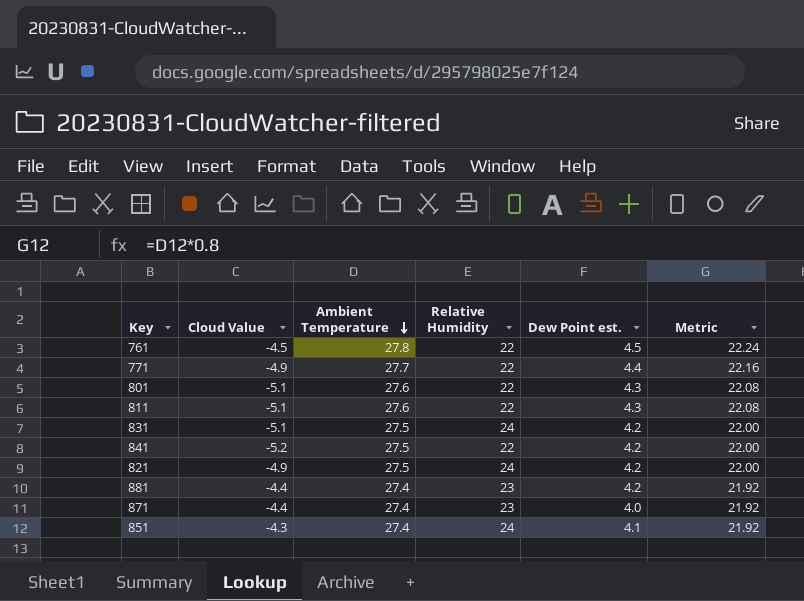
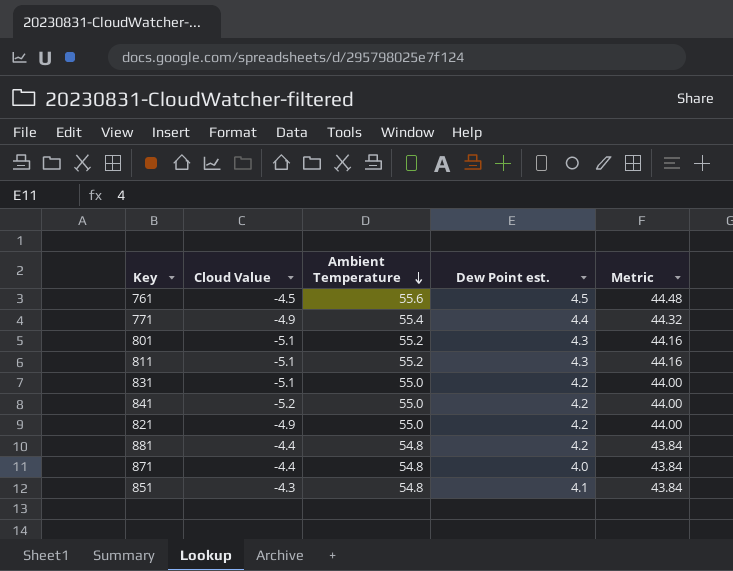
column Relative Humidity | position: 4 -> none
761 | Ambient Temperature: 27.8 -> 55.6
761 | Metric: 22.24 -> 44.48
771 | Ambient Temperature: 27.7 -> 55.4
771 | Metric: 22.16 -> 44.32
801 | Ambient Temperature: 27.6 -> 55.2
801 | Metric: 22.08 -> 44.16
811 | Ambient Temperature: 27.6 -> 55.2
811 | Metric: 22.08 -> 44.16
831 | Ambient Temperature: 27.5 -> 55.0
831 | Metric: 22.00 -> 44.00
841 | Ambient Temperature: 27.5 -> 55.0
841 | Metric: 22.00 -> 44.00
821 | Ambient Temperature: 27.5 -> 55.0
821 | Metric: 22.00 -> 44.00
881 | Ambient Temperature: 27.4 -> 54.8
881 | Metric: 21.92 -> 43.84
871 | Ambient Temperature: 27.4 -> 54.8
871 | Metric: 21.92 -> 43.84
851 | Ambient Temperature: 27.4 -> 54.8
851 | Metric: 21.92 -> 43.84

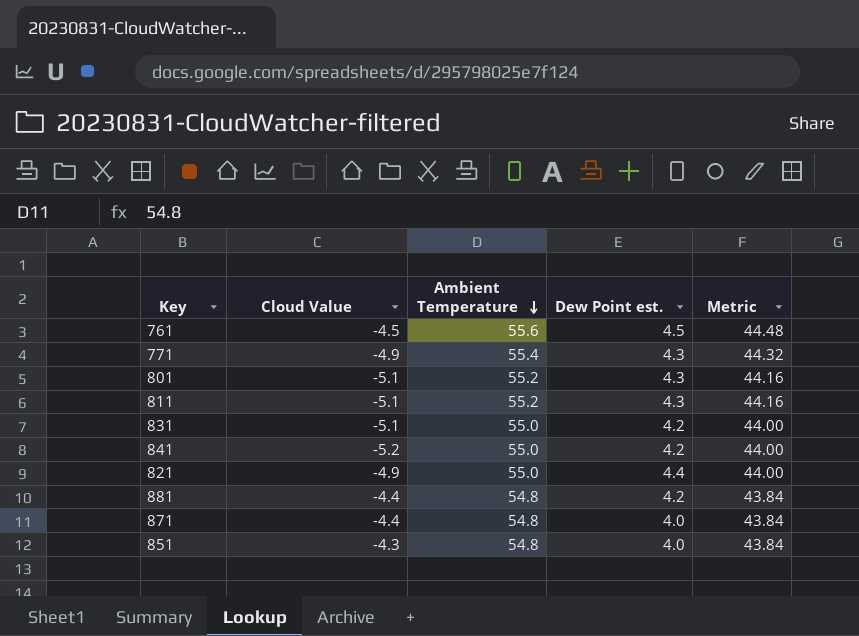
771 | Dew Point est.: 4.4 -> 4.3
821 | Dew Point est.: 4.2 -> 4.4
851 | Dew Point est.: 4.1 -> 4.0

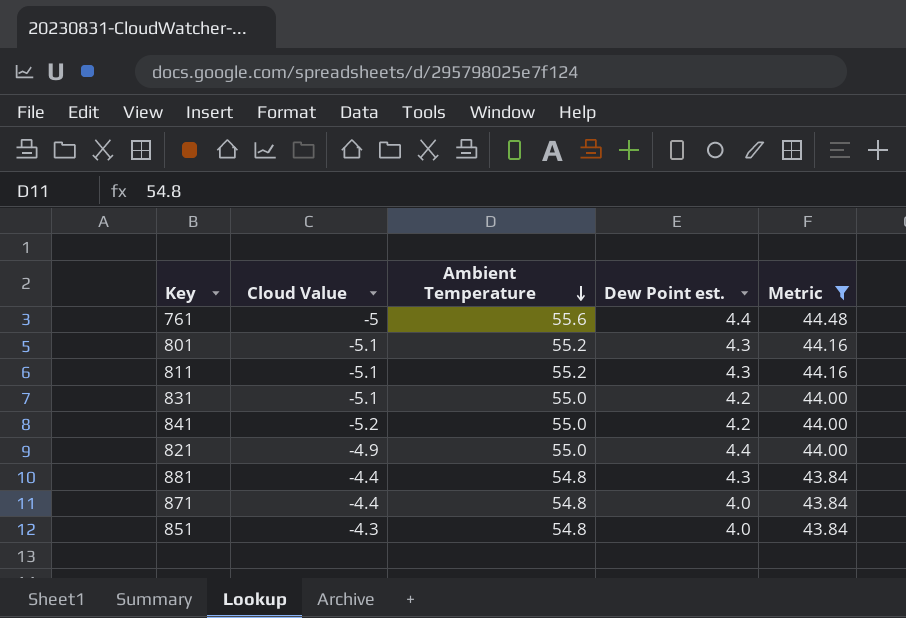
filter: none -> Metric != 44.32
761 | Cloud Value: -4.5 -> -5
761 | Dew Point est.: 4.5 -> 4.4
881 | Dew Point est.: 4.2 -> 4.3

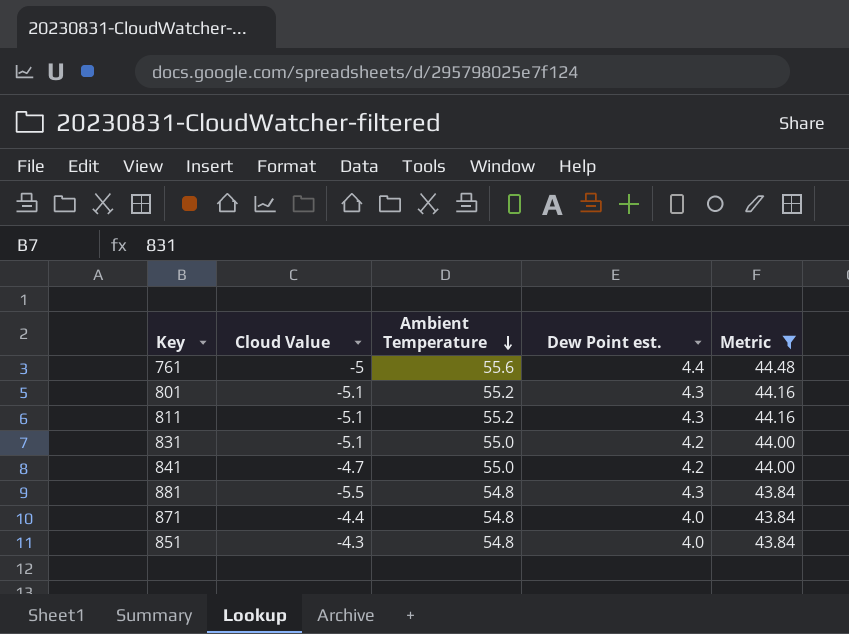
row 821: -4.9 | 55.0 | 4.4 | 44.00 -> none
841 | Cloud Value: -5.2 -> -4.7
881 | Cloud Value: -4.4 -> -5.5

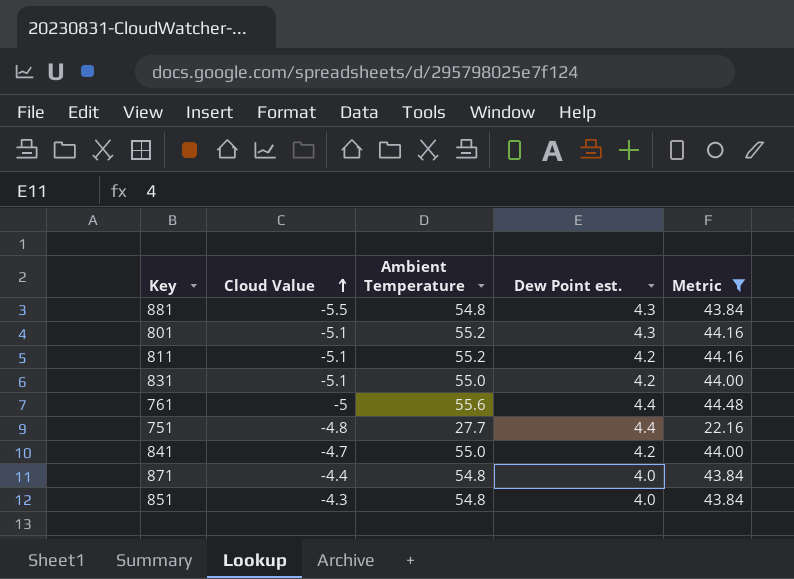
row order: Ambient Temperature descending -> Cloud Value ascending
811 | Dew Point est.: 4.3 -> 4.2
row 751: none -> -4.8 | 27.7 | 4.4 | 22.16

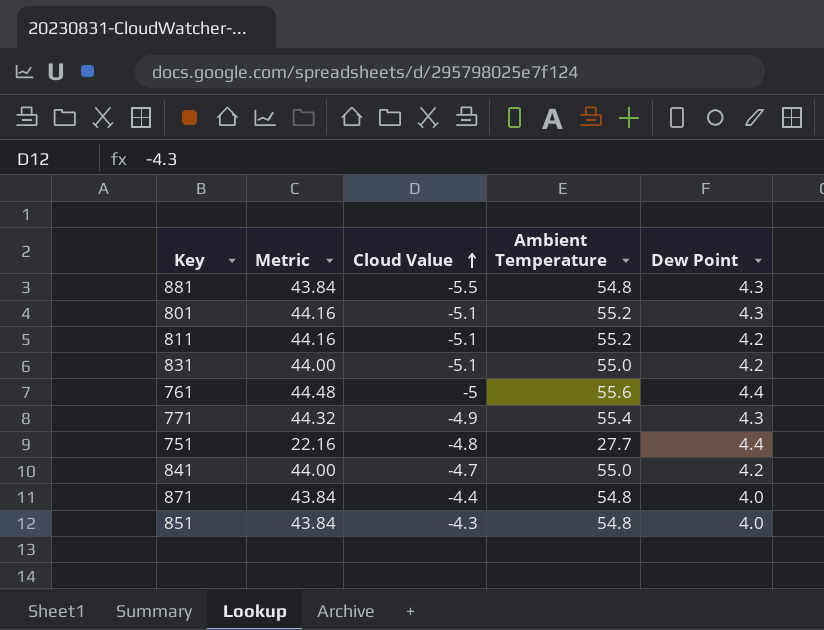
filter: Metric != 44.32 -> none
column Metric | position: 5 -> 2
column name: Dew Point est. -> Dew Point

